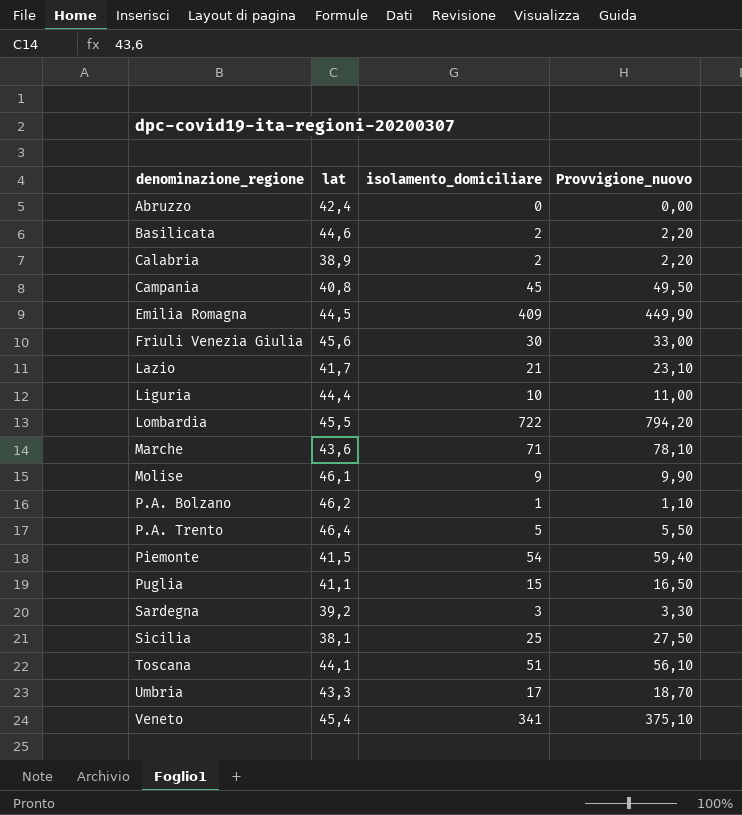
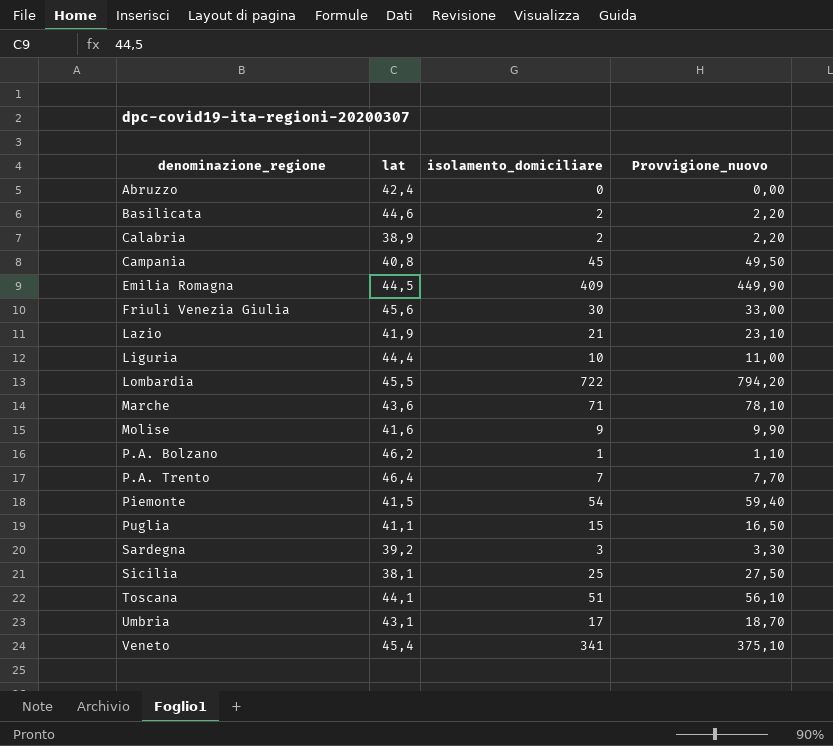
Lazio | lat: 41,7 -> 41,9
Molise | lat: 46,1 -> 41,6
P.A. Trento | isolamento_domiciliare: 5 -> 7
P.A. Trento | Provvigione_nuovo: 5,50 -> 7,70
Umbria | lat: 43,3 -> 43,1

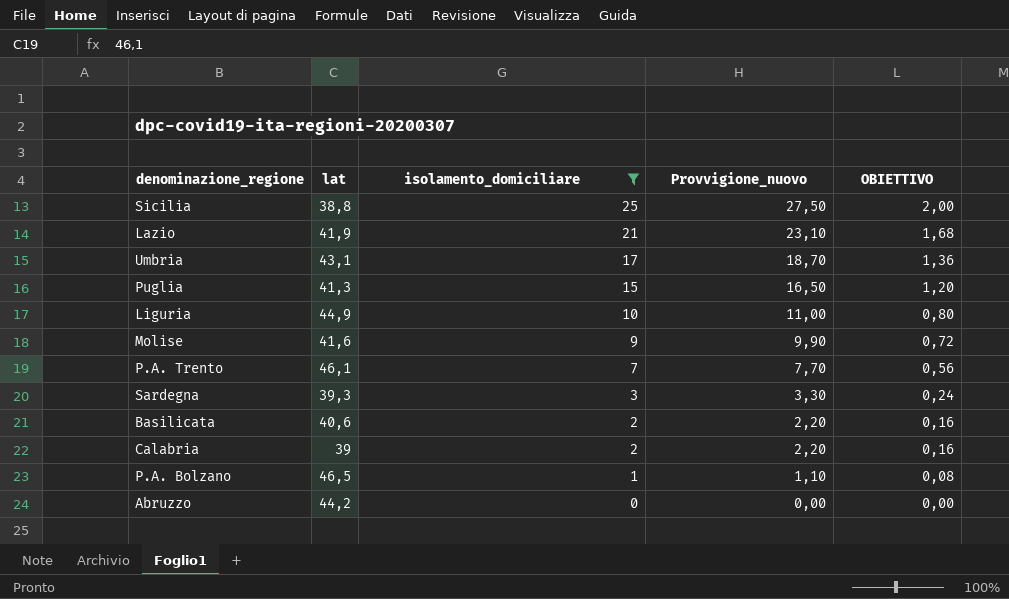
filter: none -> isolamento_domiciliare <= 25
row order: denominazione_regione ascending -> isolamento_domiciliare descending
column OBIETTIVO | formula: none -> [isolamento_domiciliare] * 0,08
Sicilia | lat: 38,1 -> 38,8
Puglia | lat: 41,1 -> 41,3
Liguria | lat: 44,4 -> 44,9
P.A. Trento | lat: 46,4 -> 46,1
Sardegna | lat: 39,2 -> 39,3
Basilicata | lat: 44,6 -> 40,6
Calabria | lat: 38,9 -> 39
P.A. Bolzano | lat: 46,2 -> 46,5
Abruzzo | lat: 42,4 -> 44,2

